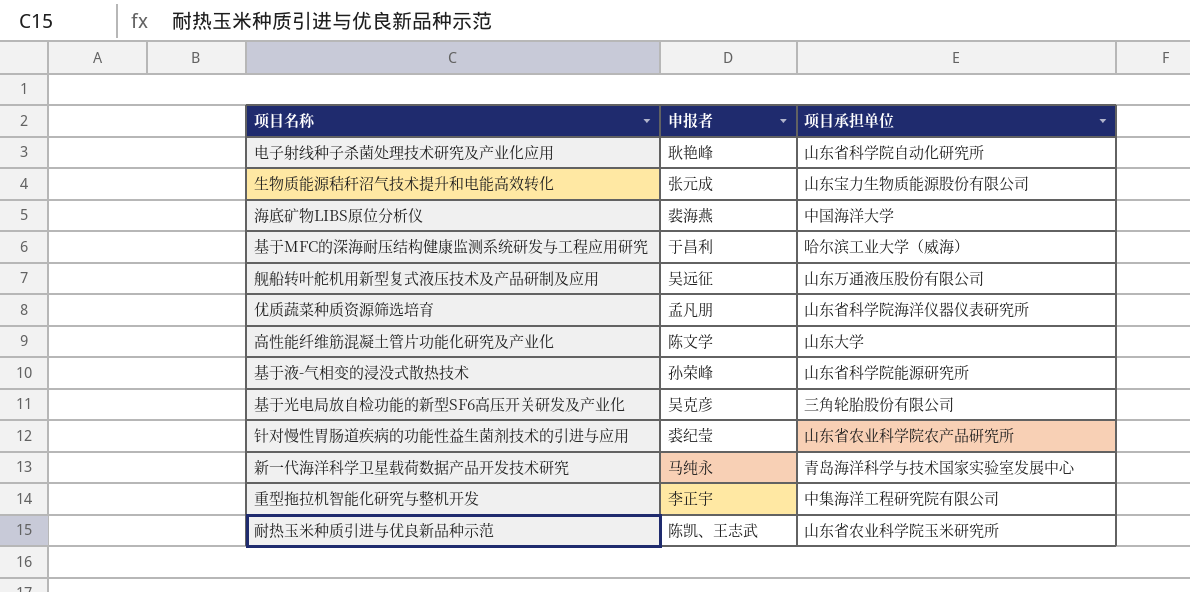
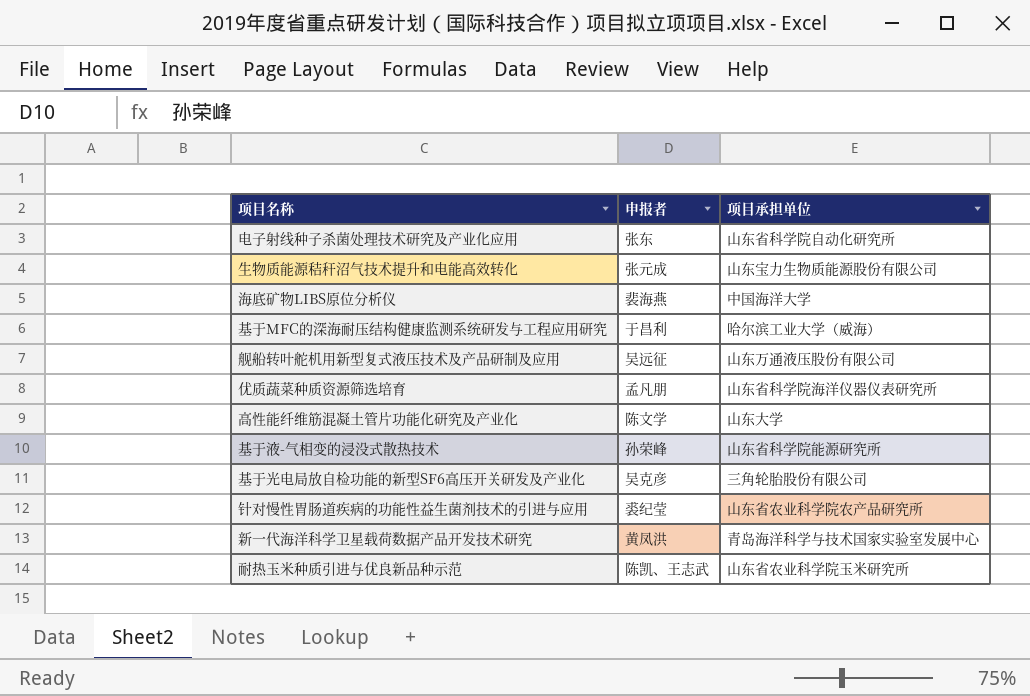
row 重型拖拉机智能化研究与整机开发: 李正宇 | 中集海洋工程研究院有限公司 -> none
电子射线种子杀菌处理技术研究及产业化应用 | 申报者: 耿艳峰 -> 张东
新一代海洋科学卫星载荷数据产品开发技术研究 | 申报者: 马纯永 -> 黄凤洪

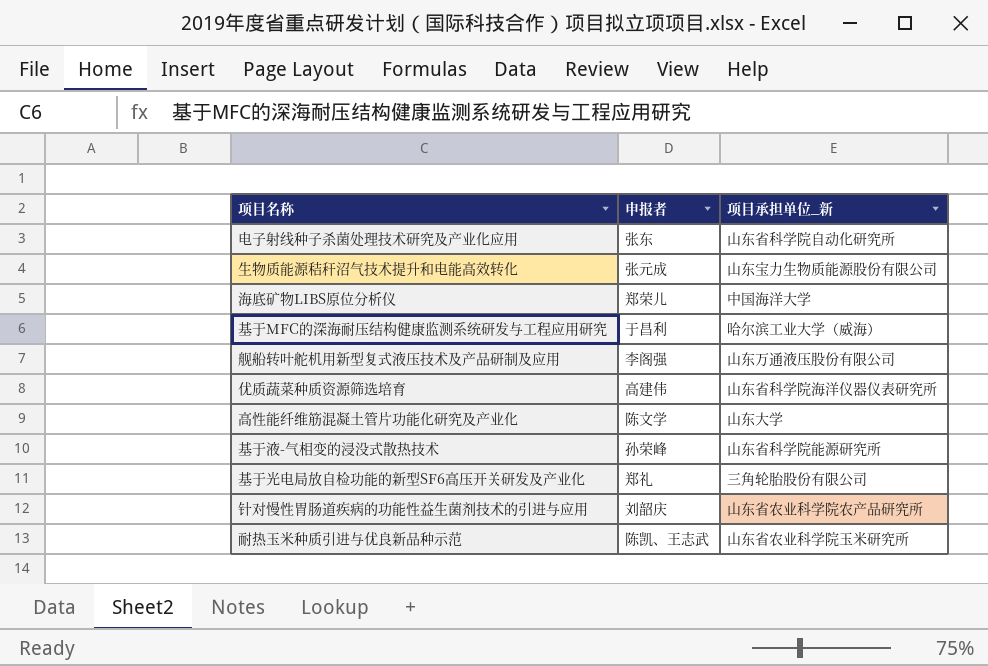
column name: 项目承担单位 -> 项目承担单位_新
row 新一代海洋科学卫星载荷数据产品开发技术研究: 黄凤洪 | 青岛海洋科学与技术国家实验室发展中心 -> none
海底矿物LIBS原位分析仪 | 申报者: 裴海燕 -> 郑荣儿
舰船转叶舵机用新型复式液压技术及产品研制及应用 | 申报者: 吴远征 -> 李阁强
优质蔬菜种质资源筛选培育 | 申报者: 孟凡朋 -> 高建伟
基于光电局放自检功能的新型SF6高压开关研发及产业化 | 申报者: 吴克彦 -> 郑礼
针对慢性胃肠道疾病的功能性益生菌剂技术的引进与应用 | 申报者: 裘纪莹 -> 刘韶庆

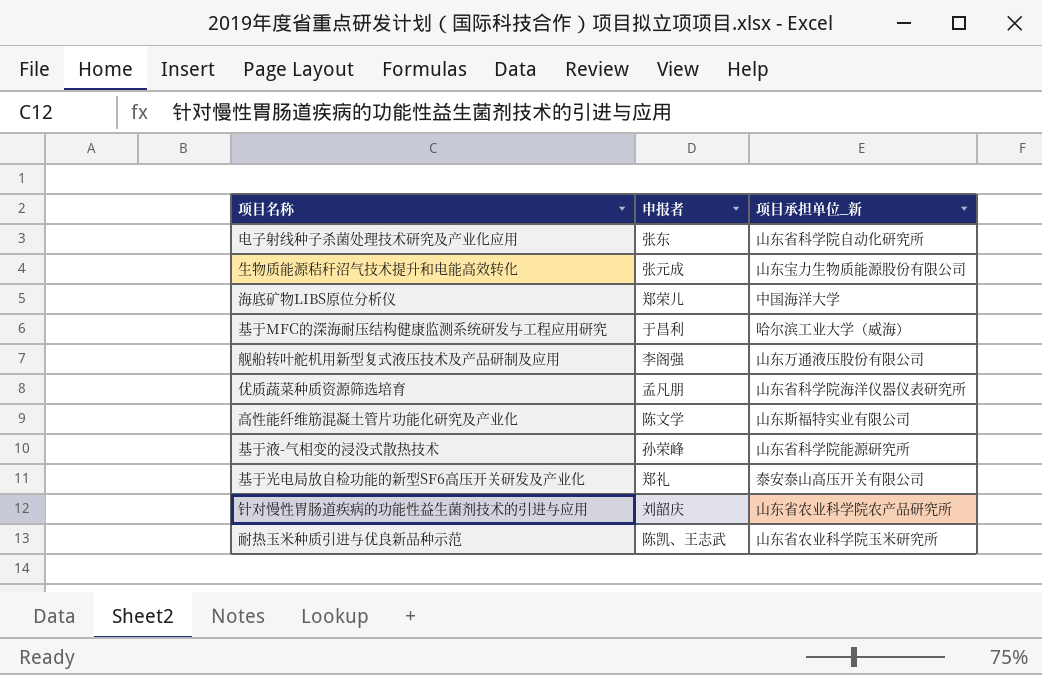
优质蔬菜种质资源筛选培育 | 申报者: 高建伟 -> 孟凡朋
高性能纤维筋混凝土管片功能化研究及产业化 | 项目承担单位_新: 山东大学 -> 山东斯福特实业有限公司
基于光电局放自检功能的新型SF6高压开关研发及产业化 | 项目承担单位_新: 三角轮胎股份有限公司 -> 泰安泰山高压开关有限公司

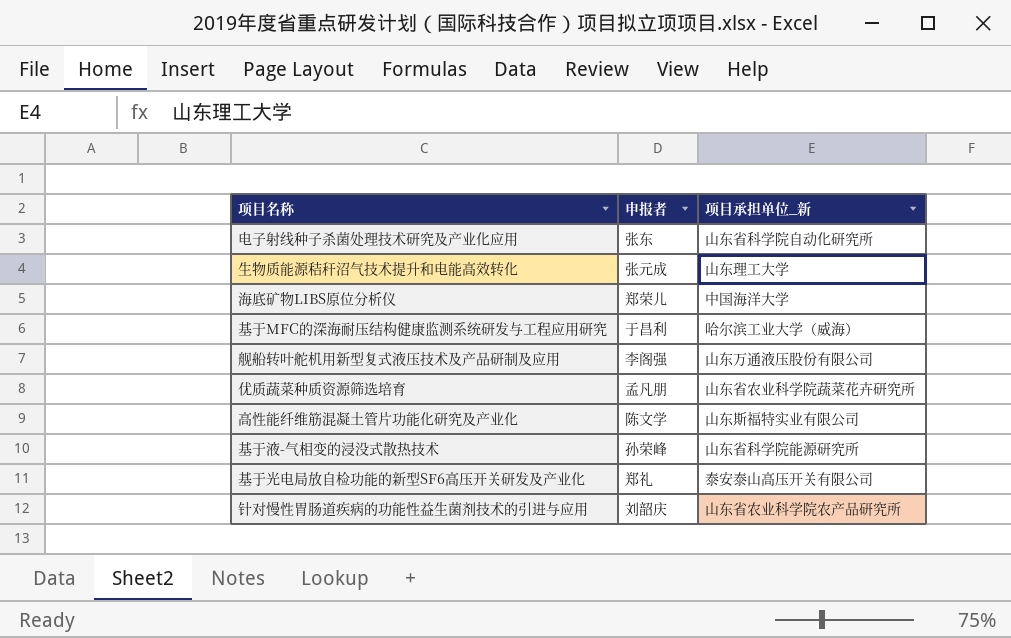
row 耐热玉米种质引进与优良新品种示范: 陈凯、王志武 | 山东省农业科学院玉米研究所 -> none
生物质能源秸秆沼气技术提升和电能高效转化 | 项目承担单位_新: 山东宝力生物质能源股份有限公司 -> 山东理工大学
优质蔬菜种质资源筛选培育 | 项目承担单位_新: 山东省科学院海洋仪器仪表研究所 -> 山东省农业科学院蔬菜花卉研究所

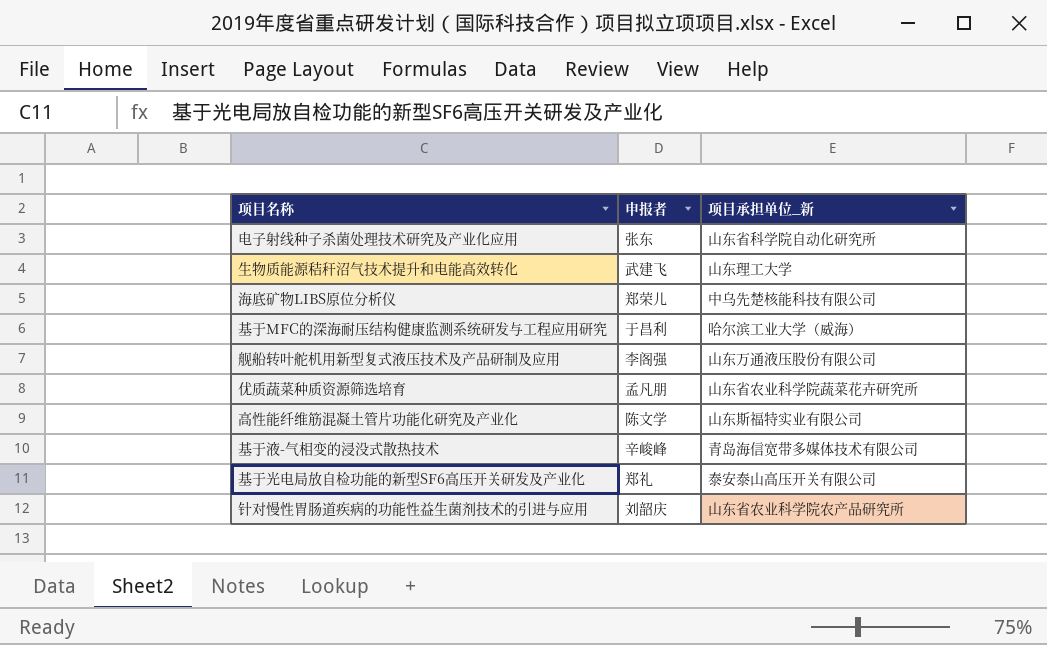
生物质能源秸秆沼气技术提升和电能高效转化 | 申报者: 张元成 -> 武建飞
海底矿物LIBS原位分析仪 | 项目承担单位_新: 中国海洋大学 -> 中乌先楚核能科技有限公司
基于液-气相变的浸没式散热技术 | 申报者: 孙荣峰 -> 辛峻峰
基于液-气相变的浸没式散热技术 | 项目承担单位_新: 山东省科学院能源研究所 -> 青岛海信宽带多媒体技术有限公司

